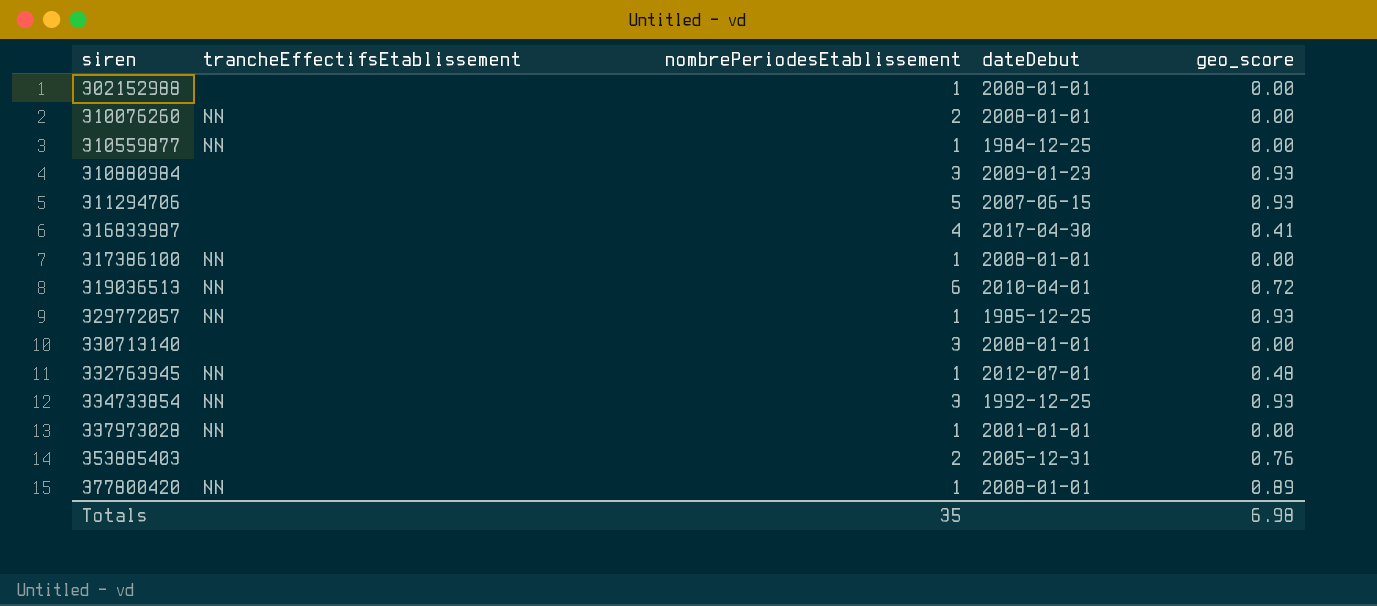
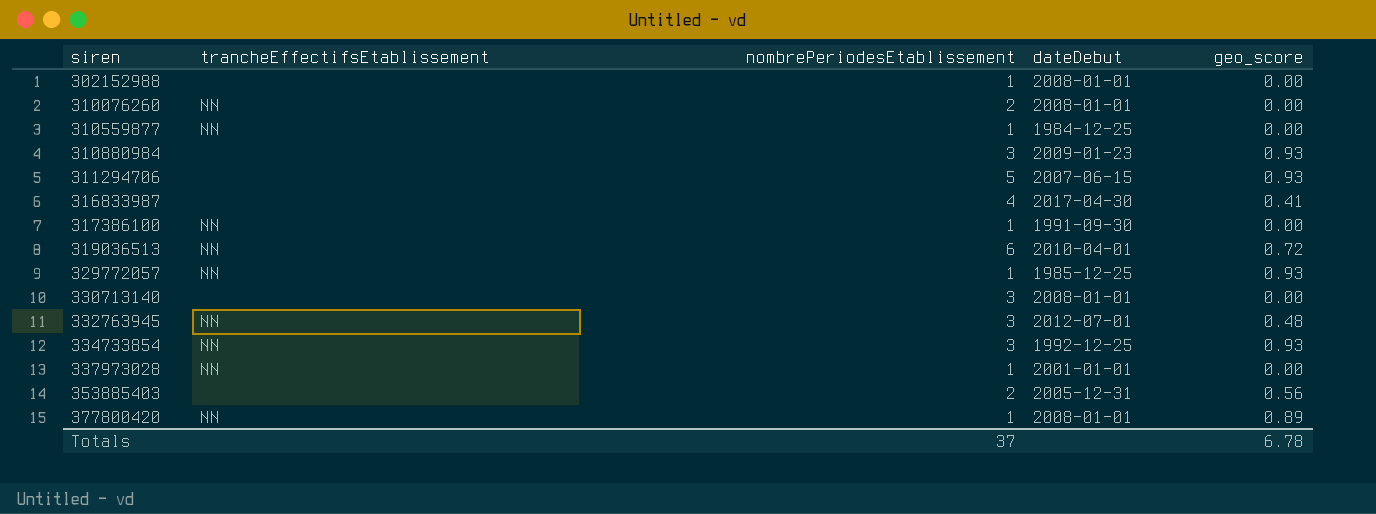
317386100 | dateDebut: 2008-01-01 -> 1991-09-30
332763945 | nombrePeriodesEtablissement: 1 -> 3
353885403 | geo_score: 0.76 -> 0.56
Totals | nombrePeriodesEtablissement: 35 -> 37
Totals | geo_score: 6.98 -> 6.78

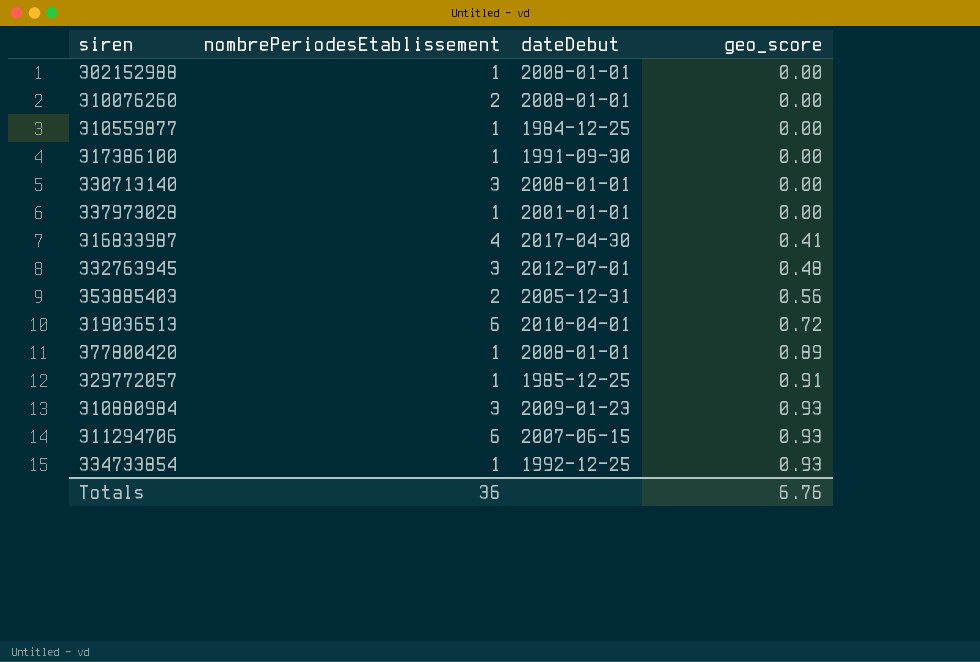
row order: siren ascending -> geo_score ascending
column trancheEffectifsEtablissement | position: 2 -> none
329772057 | geo_score: 0.93 -> 0.91
311294706 | nombrePeriodesEtablissement: 5 -> 6
334733854 | nombrePeriodesEtablissement: 3 -> 1
Totals | nombrePeriodesEtablissement: 37 -> 36
Totals | geo_score: 6.78 -> 6.76

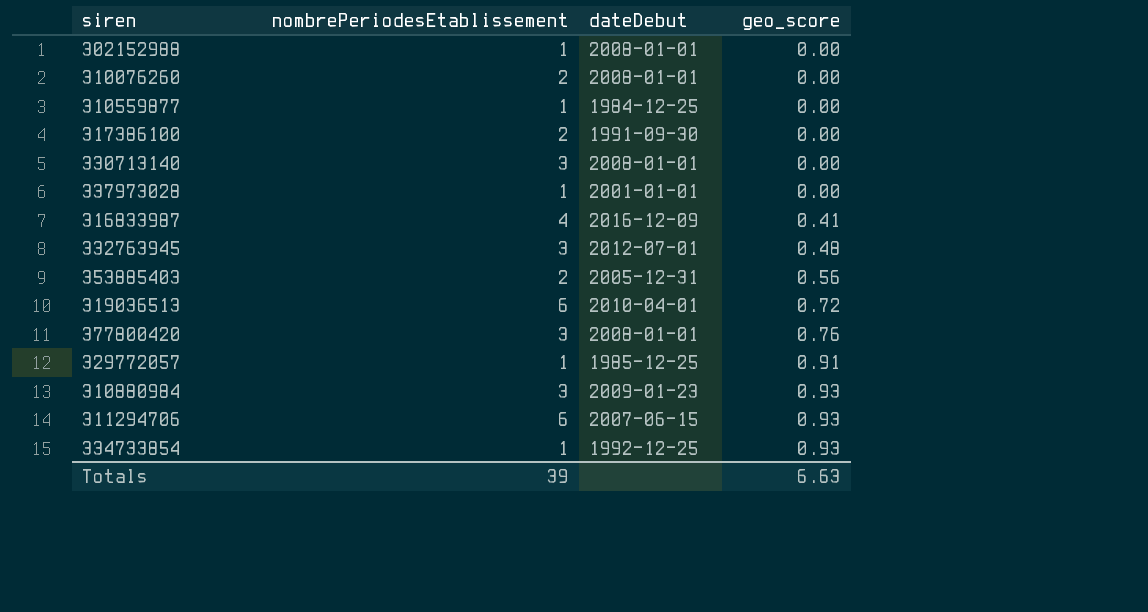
317386100 | nombrePeriodesEtablissement: 1 -> 2
316833987 | dateDebut: 2017-04-30 -> 2016-12-09
377800420 | nombrePeriodesEtablissement: 1 -> 3
377800420 | geo_score: 0.89 -> 0.76
Totals | nombrePeriodesEtablissement: 36 -> 39
Totals | geo_score: 6.76 -> 6.63

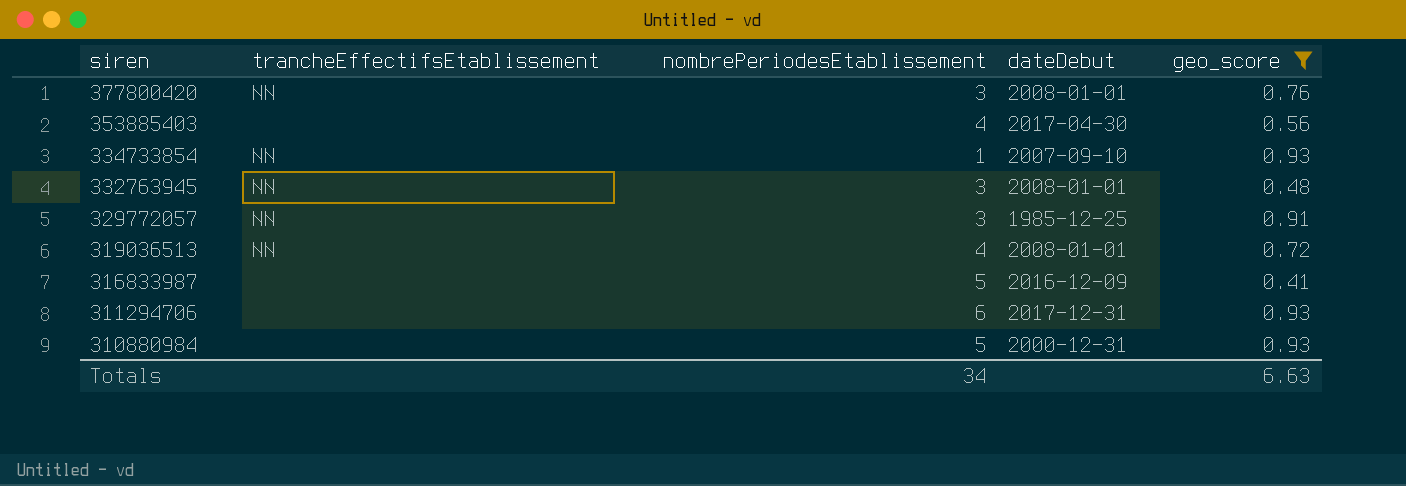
filter: none -> geo_score != 0.00
row order: geo_score ascending -> siren descending
column trancheEffectifsEtablissement | position: none -> 2
353885403 | nombrePeriodesEtablissement: 2 -> 4
353885403 | dateDebut: 2005-12-31 -> 2017-04-30
334733854 | dateDebut: 1992-12-25 -> 2007-09-10
332763945 | dateDebut: 2012-07-01 -> 2008-01-01
329772057 | nombrePeriodesEtablissement: 1 -> 3
319036513 | nombrePeriodesEtablissement: 6 -> 4
319036513 | dateDebut: 2010-04-01 -> 2008-01-01
316833987 | nombrePeriodesEtablissement: 4 -> 5
311294706 | dateDebut: 2007-06-15 -> 2017-12-31
310880984 | nombrePeriodesEtablissement: 3 -> 5
310880984 | dateDebut: 2009-01-23 -> 2000-12-31
Totals | nombrePeriodesEtablissement: 39 -> 34

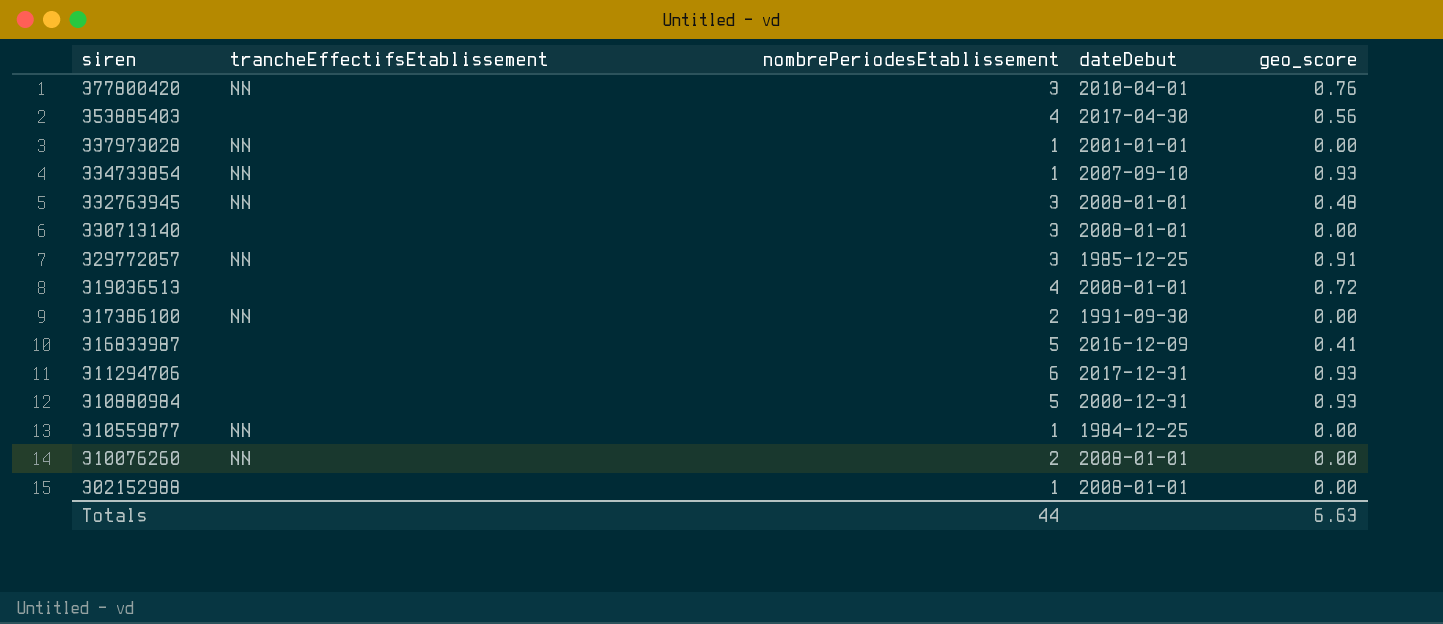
filter: geo_score != 0.00 -> none
377800420 | dateDebut: 2008-01-01 -> 2010-04-01
319036513 | trancheEffectifsEtablissement: NN -> none
Totals | nombrePeriodesEtablissement: 34 -> 44

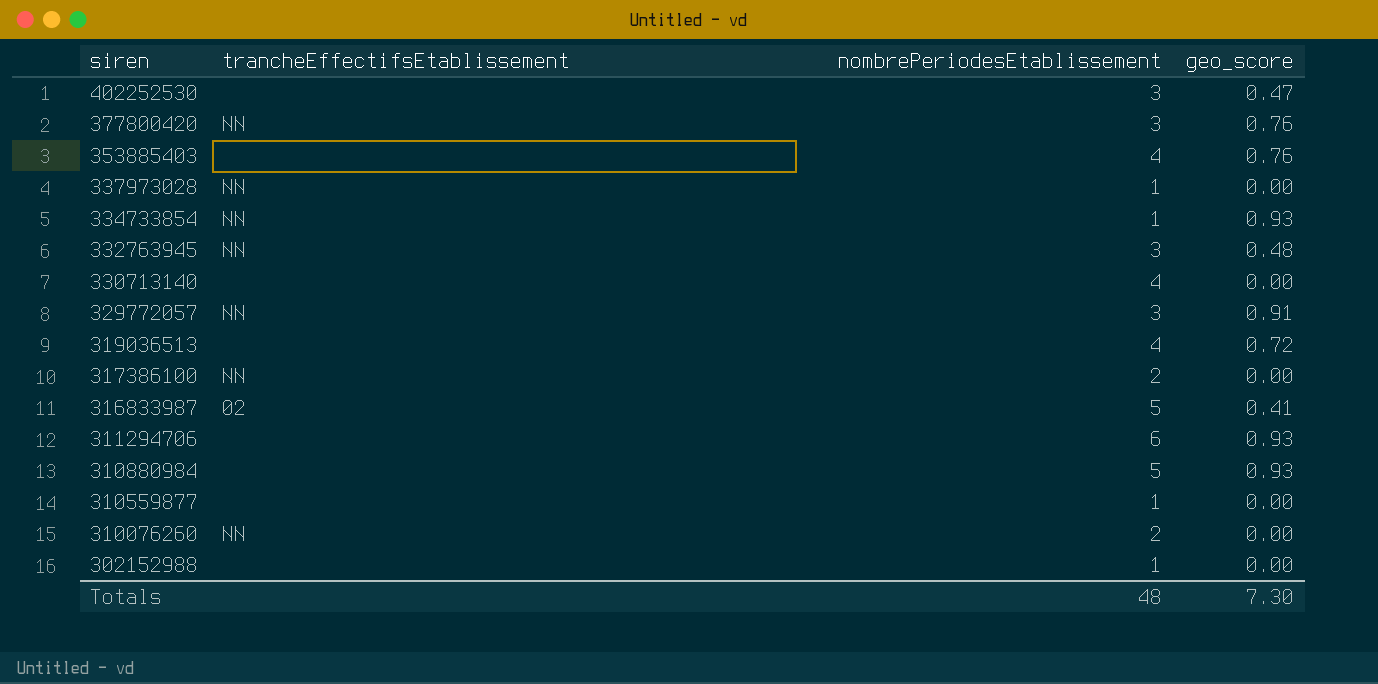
column dateDebut | position: 4 -> none
row 402252530: none -> none | 3 | 0.47
353885403 | geo_score: 0.56 -> 0.76
330713140 | nombrePeriodesEtablissement: 3 -> 4
316833987 | trancheEffectifsEtablissement: none -> 02
310559877 | trancheEffectifsEtablissement: NN -> none
Totals | nombrePeriodesEtablissement: 44 -> 48
Totals | geo_score: 6.63 -> 7.30

